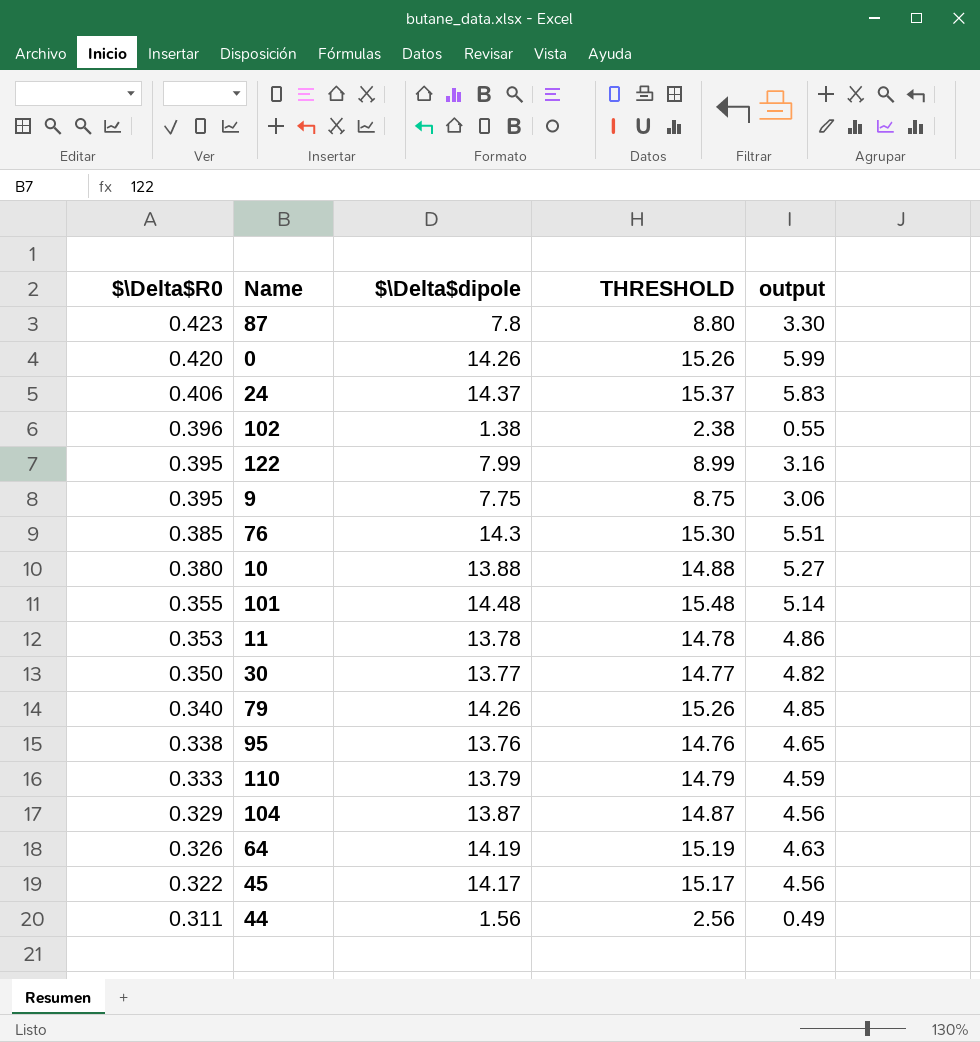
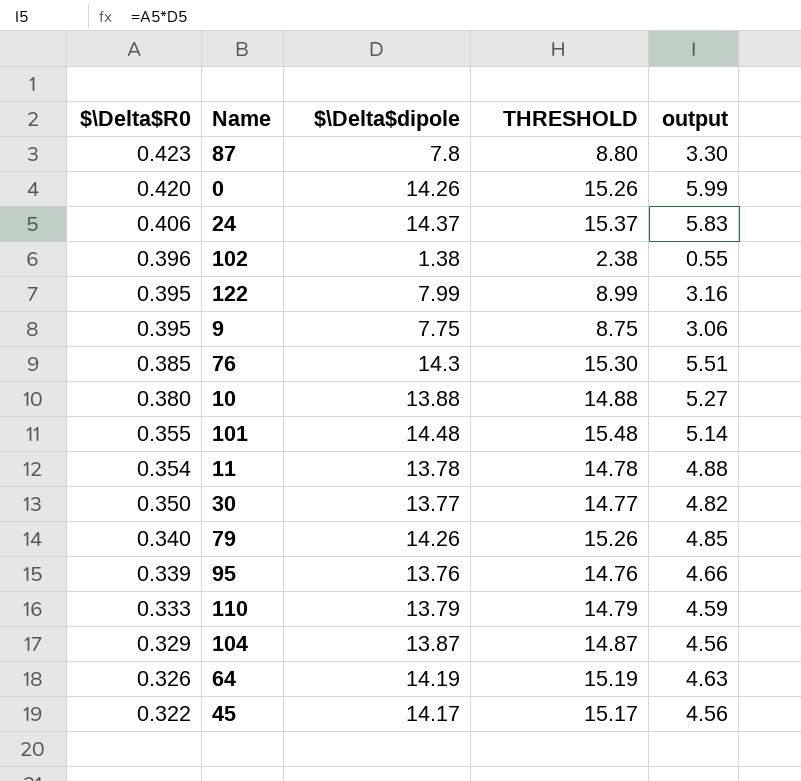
row 44: 0.311 | 1.56 | 2.56 | 0.49 -> none
11 | $\Delta$R0: 0.353 -> 0.354
11 | output: 4.86 -> 4.88
95 | $\Delta$R0: 0.338 -> 0.339
95 | output: 4.65 -> 4.66

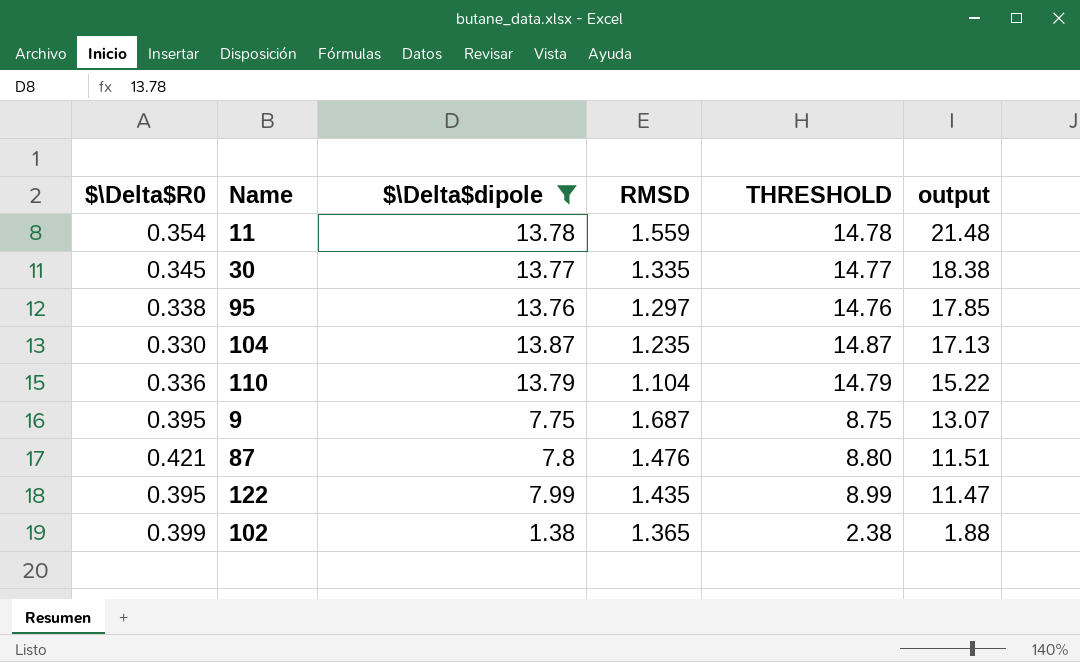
filter: none -> $\Delta$dipole <= 13.87
row order: $\Delta$R0 descending -> output descending
column RMSD | position: none -> 4
column output | formula: [$\Delta$R0] * [$\Delta$dipole] -> [$\Delta$dipole] * [RMSD]
30 | $\Delta$R0: 0.350 -> 0.345
95 | $\Delta$R0: 0.339 -> 0.338
104 | $\Delta$R0: 0.329 -> 0.330
110 | $\Delta$R0: 0.333 -> 0.336
87 | $\Delta$R0: 0.423 -> 0.421
102 | $\Delta$R0: 0.396 -> 0.399

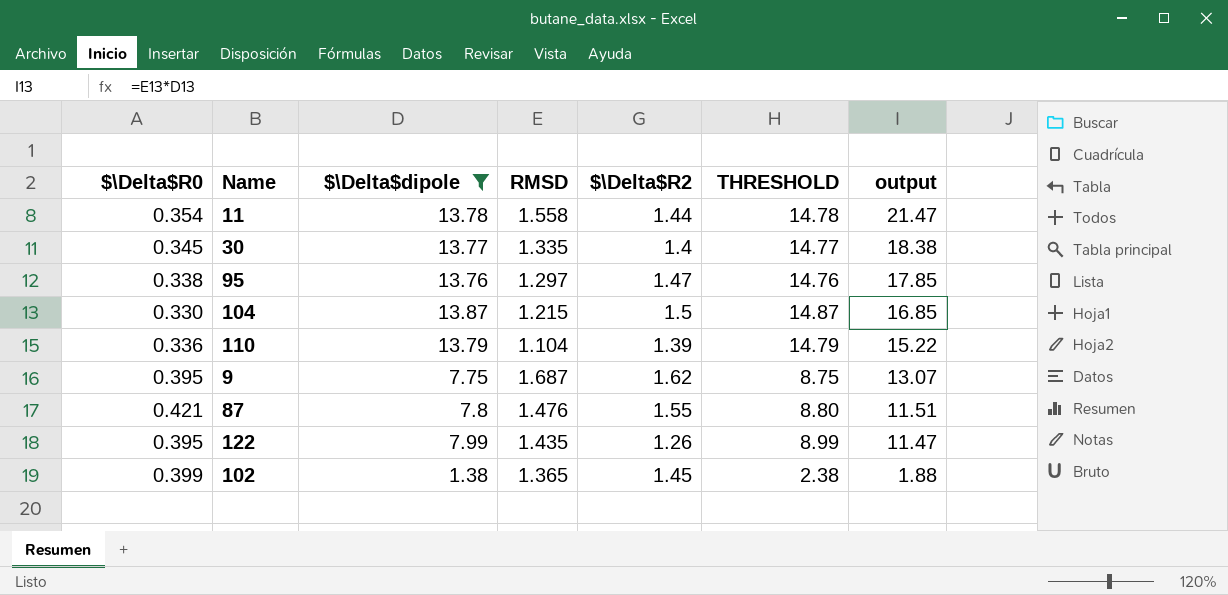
column $\Delta$R2 | position: none -> 5
11 | RMSD: 1.559 -> 1.558
11 | output: 21.48 -> 21.47
104 | RMSD: 1.235 -> 1.215
104 | output: 17.13 -> 16.85

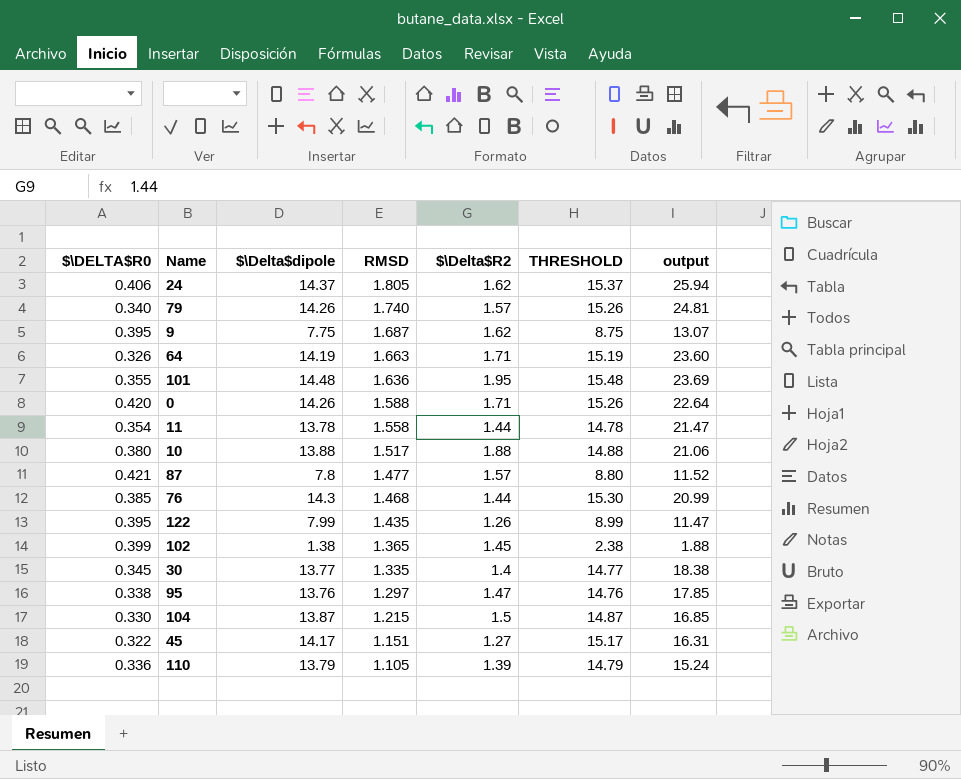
filter: $\Delta$dipole <= 13.87 -> none
row order: output descending -> RMSD descending
column name: $\Delta$R0 -> $\DELTA$R0
87 | RMSD: 1.476 -> 1.477
87 | $\Delta$R2: 1.55 -> 1.57
87 | output: 11.51 -> 11.52
110 | RMSD: 1.104 -> 1.105
110 | output: 15.22 -> 15.24

